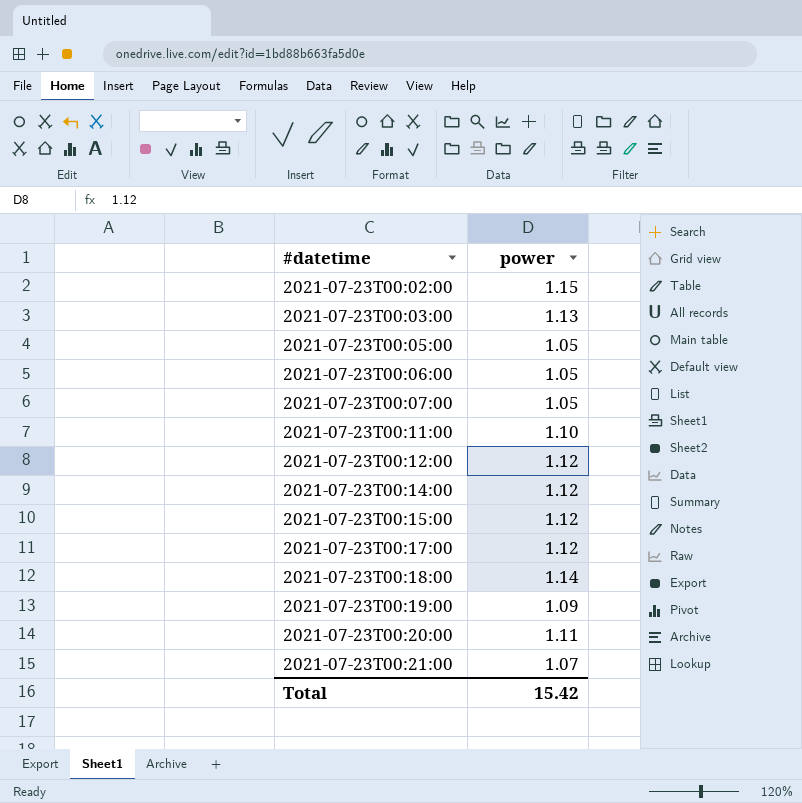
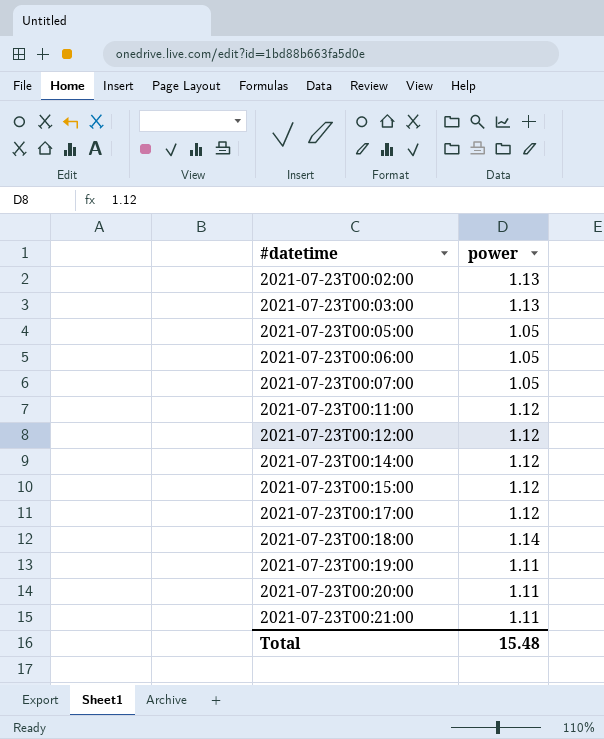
2021-07-23T00:02:00 | power: 1.15 -> 1.13
2021-07-23T00:11:00 | power: 1.10 -> 1.12
2021-07-23T00:19:00 | power: 1.09 -> 1.11
2021-07-23T00:21:00 | power: 1.07 -> 1.11
Total | power: 15.42 -> 15.48

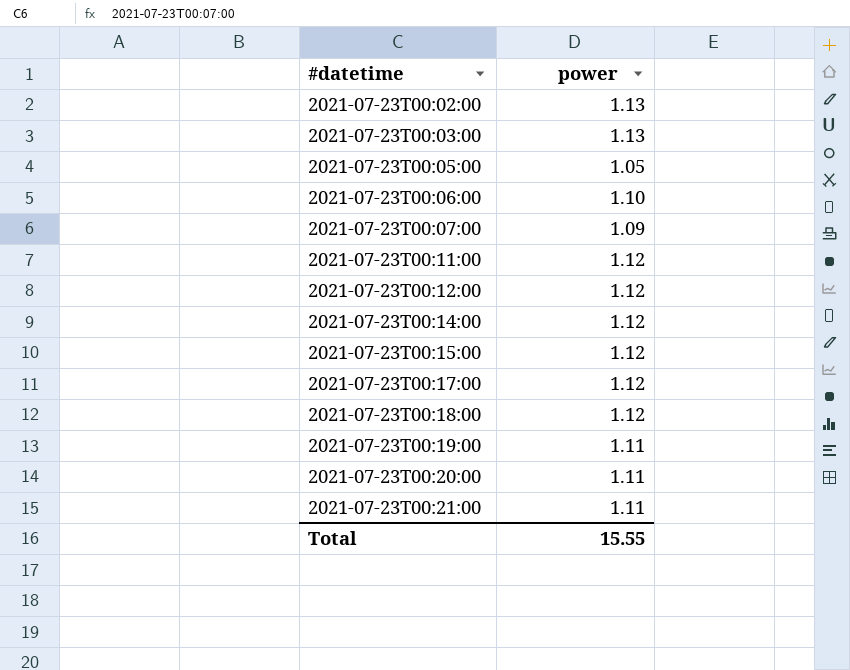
2021-07-23T00:06:00 | power: 1.05 -> 1.10
2021-07-23T00:07:00 | power: 1.05 -> 1.09
2021-07-23T00:18:00 | power: 1.14 -> 1.12
Total | power: 15.48 -> 15.55

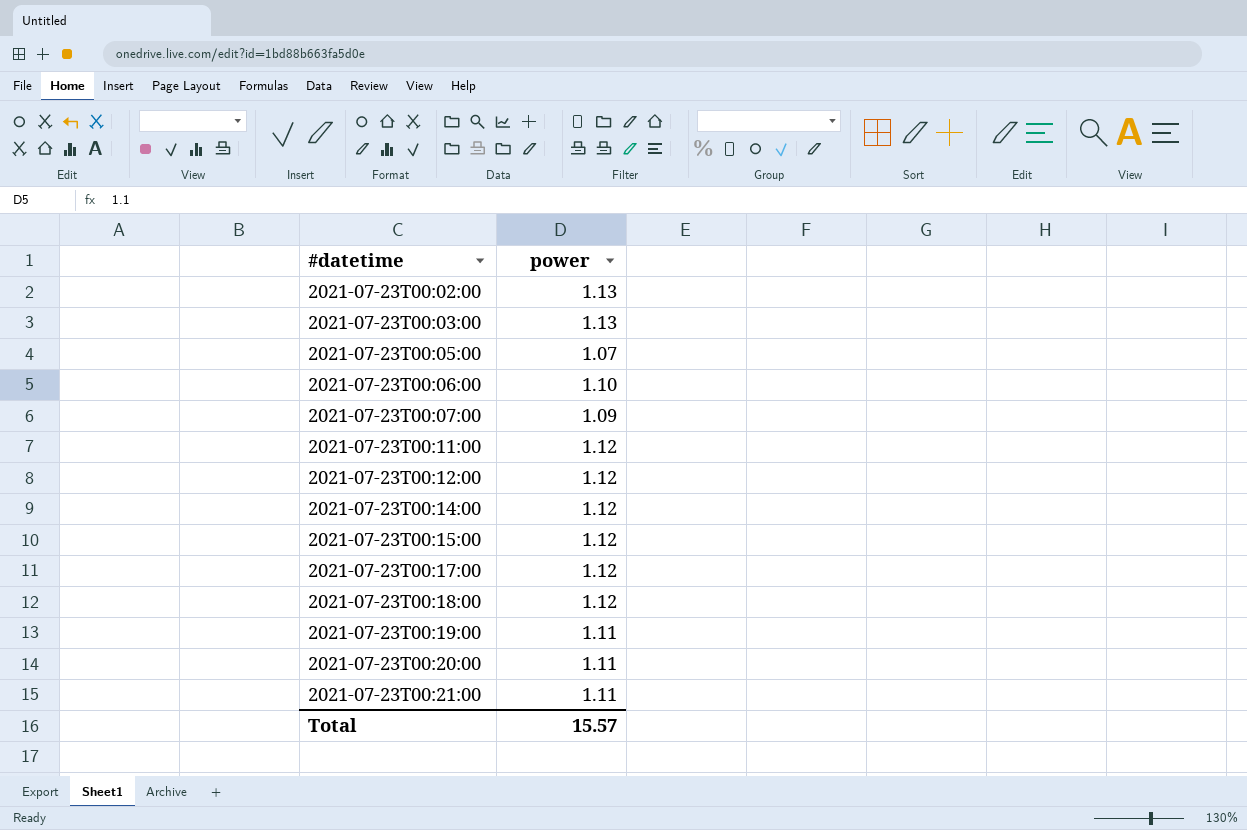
2021-07-23T00:05:00 | power: 1.05 -> 1.07
Total | power: 15.55 -> 15.57

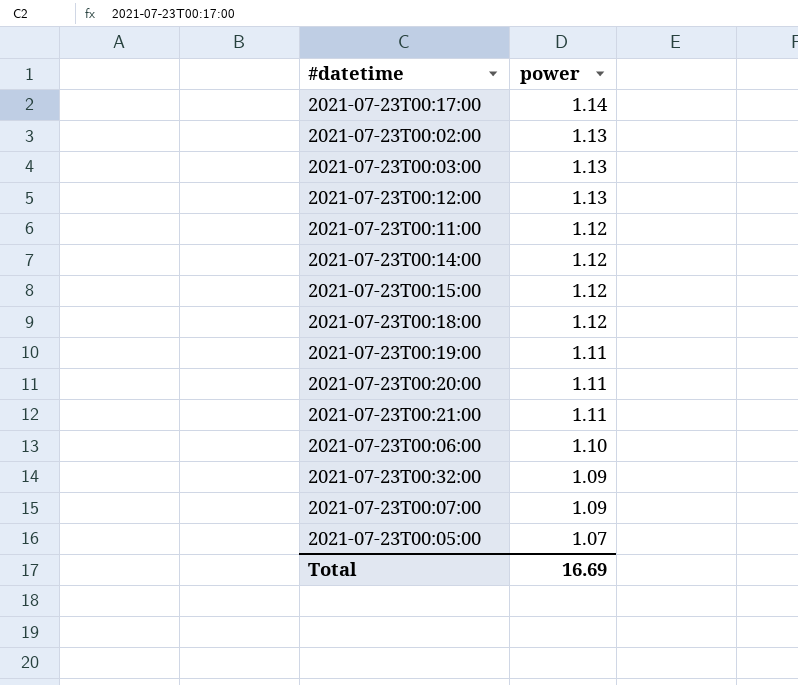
row order: #datetime ascending -> power descending
2021-07-23T00:17:00 | power: 1.12 -> 1.14
2021-07-23T00:12:00 | power: 1.12 -> 1.13
row 2021-07-23T00:32:00: none -> 1.09
Total | power: 15.57 -> 16.69

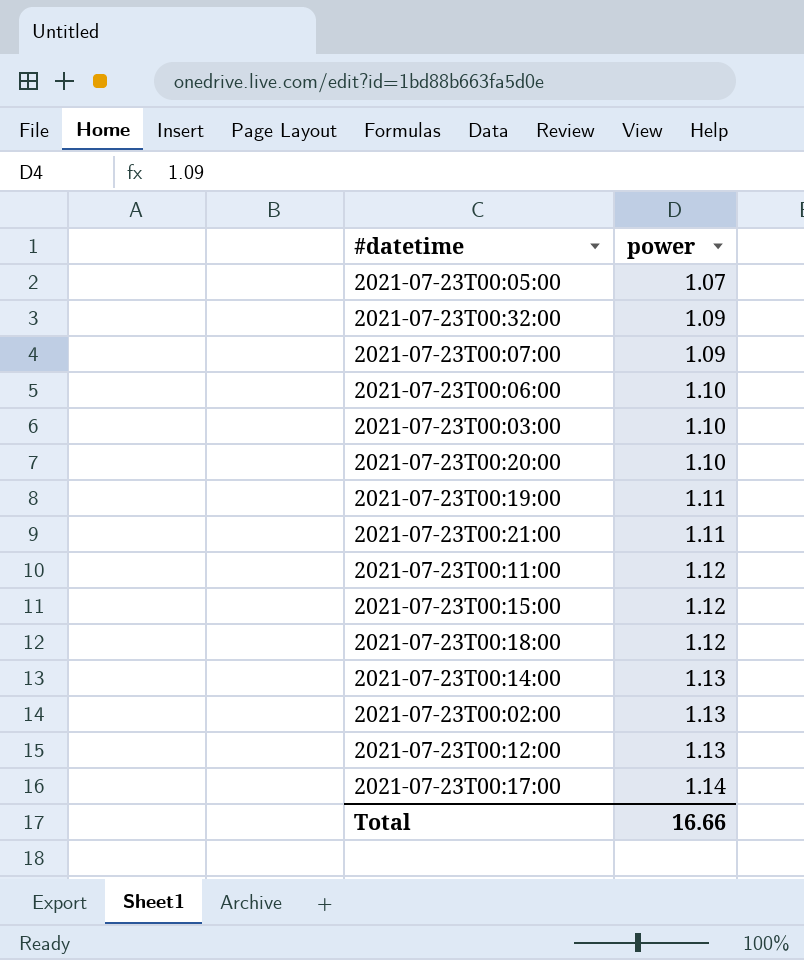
row order: power descending -> power ascending
2021-07-23T00:03:00 | power: 1.13 -> 1.10
2021-07-23T00:20:00 | power: 1.11 -> 1.10
2021-07-23T00:14:00 | power: 1.12 -> 1.13
Total | power: 16.69 -> 16.66

